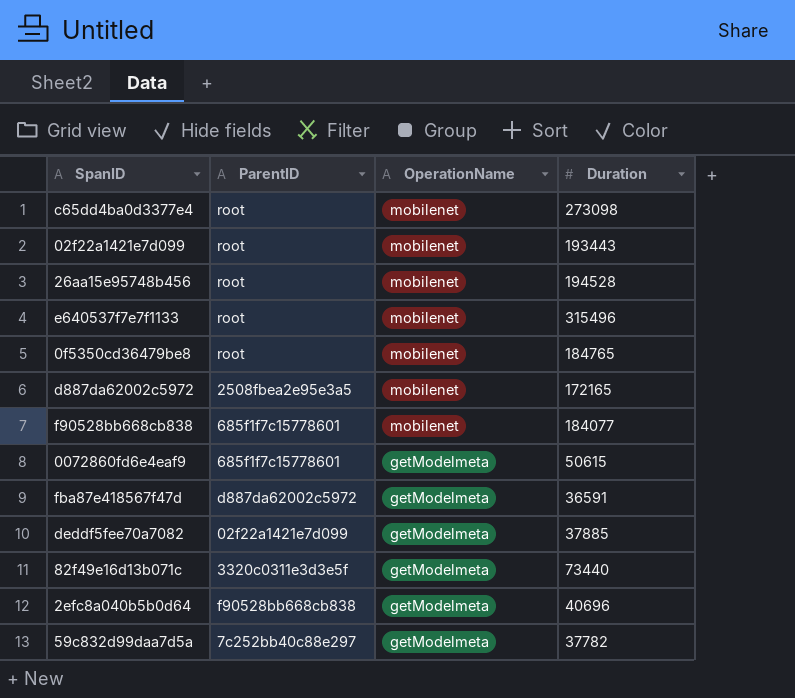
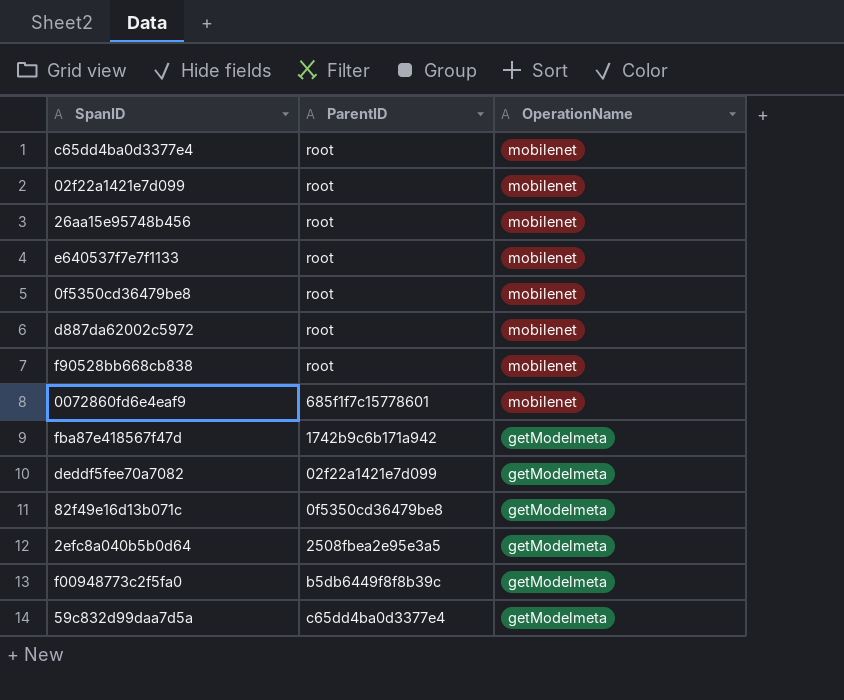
column Duration | position: 4 -> none
d887da62002c5972 | ParentID: 2508fbea2e95e3a5 -> root
f90528bb668cb838 | ParentID: 685f1f7c15778601 -> root
0072860fd6e4eaf9 | OperationName: getModelmeta -> mobilenet
fba87e418567f47d | ParentID: d887da62002c5972 -> 1742b9c6b171a942
82f49e16d13b071c | ParentID: 3320c0311e3d3e5f -> 0f5350cd36479be8
2efc8a040b5b0d64 | ParentID: f90528bb668cb838 -> 2508fbea2e95e3a5
row f00948773c2f5fa0: none -> b5db6449f8f8b39c | getModelmeta
59c832d99daa7d5a | ParentID: 7c252bb40c88e297 -> c65dd4ba0d3377e4

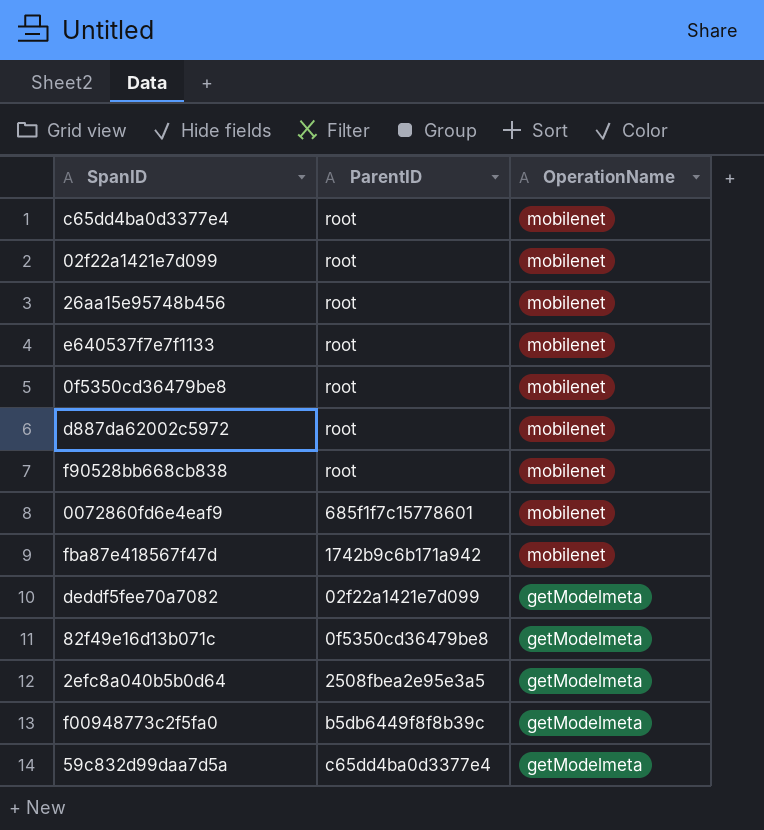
fba87e418567f47d | OperationName: getModelmeta -> mobilenet

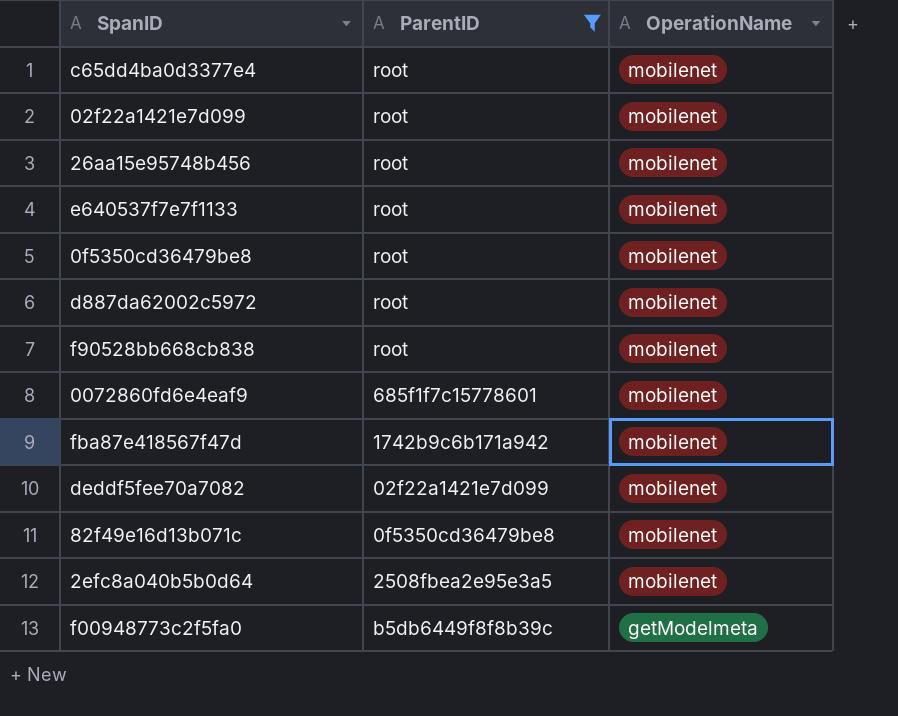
filter: none -> ParentID != c65dd4ba0d3377e4
deddf5fee70a7082 | OperationName: getModelmeta -> mobilenet
82f49e16d13b071c | OperationName: getModelmeta -> mobilenet
2efc8a040b5b0d64 | OperationName: getModelmeta -> mobilenet

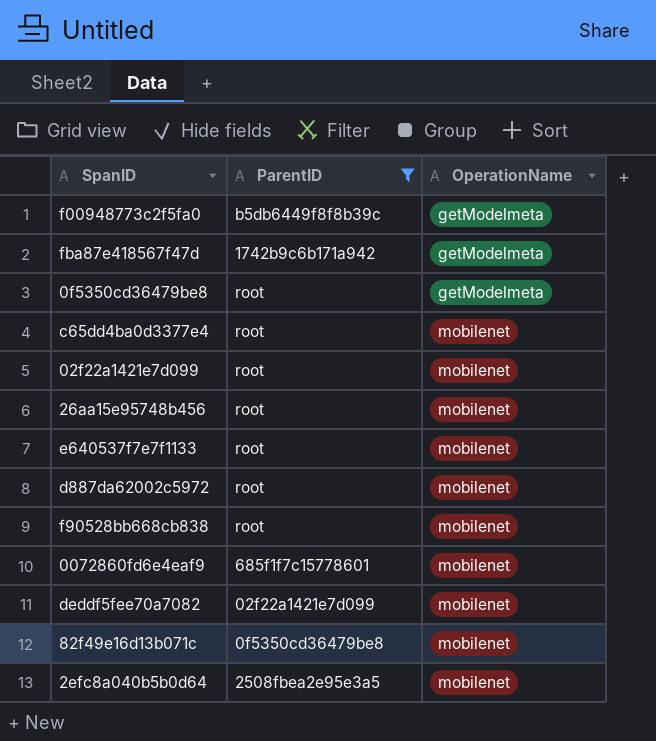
row order: OperationName descending -> OperationName ascending
fba87e418567f47d | OperationName: mobilenet -> getModelmeta
0f5350cd36479be8 | OperationName: mobilenet -> getModelmeta

